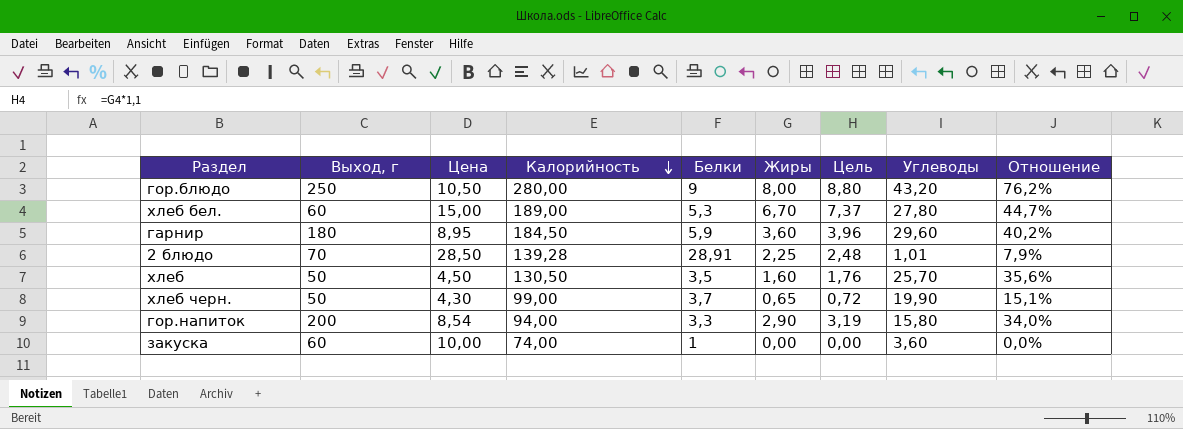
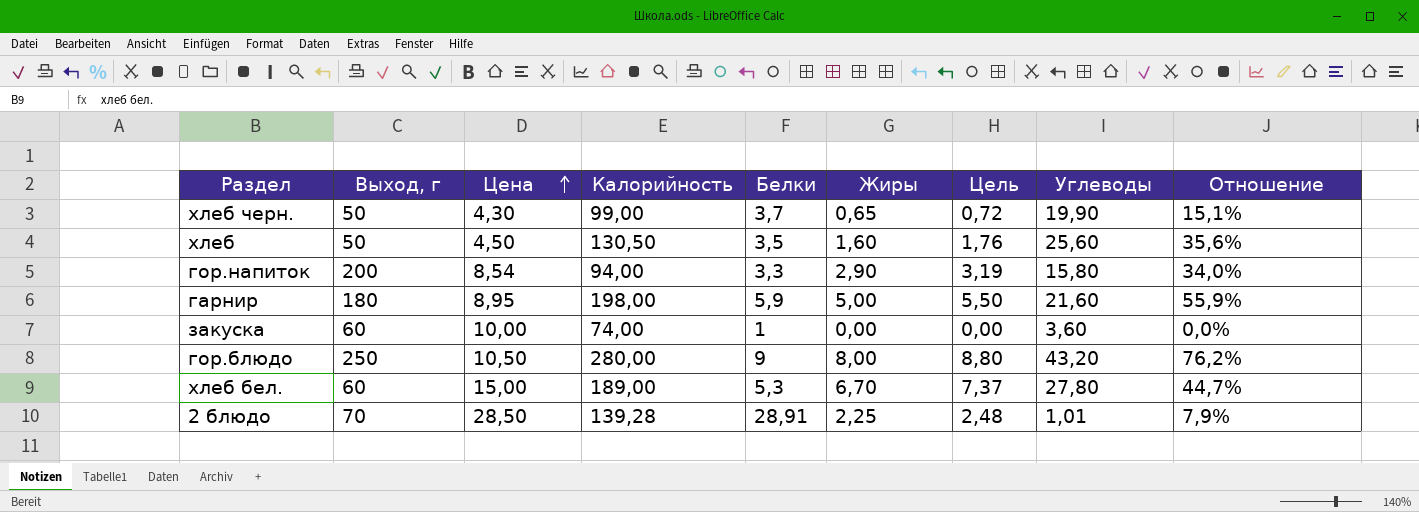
row order: Калорийность descending -> Цена ascending
хлеб | Углеводы: 25,70 -> 25,60
гарнир | Калорийность: 184,50 -> 198,00
гарнир | Жиры: 3,60 -> 5,00
гарнир | Цель: 3,96 -> 5,50
гарнир | Углеводы: 29,60 -> 21,60
гарнир | Отношение: 40,2% -> 55,9%

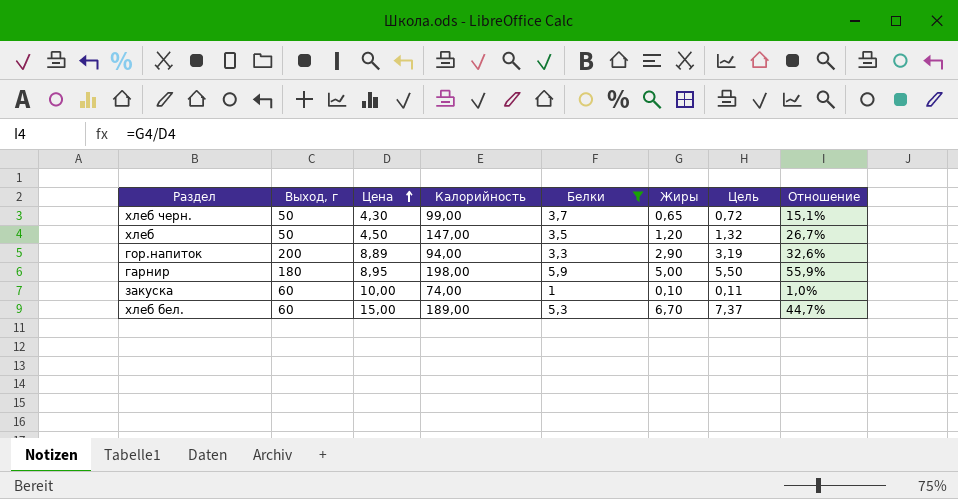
filter: none -> Белки <= 5,9
column Углеводы | position: 8 -> none
хлеб | Калорийность: 130,50 -> 147,00
хлеб | Жиры: 1,60 -> 1,20
хлеб | Цель: 1,76 -> 1,32
хлеб | Отношение: 35,6% -> 26,7%
гор.напиток | Цена: 8,54 -> 8,89
гор.напиток | Отношение: 34,0% -> 32,6%
закуска | Жиры: 0,00 -> 0,10
закуска | Цель: 0,00 -> 0,11
закуска | Отношение: 0,0% -> 1,0%

